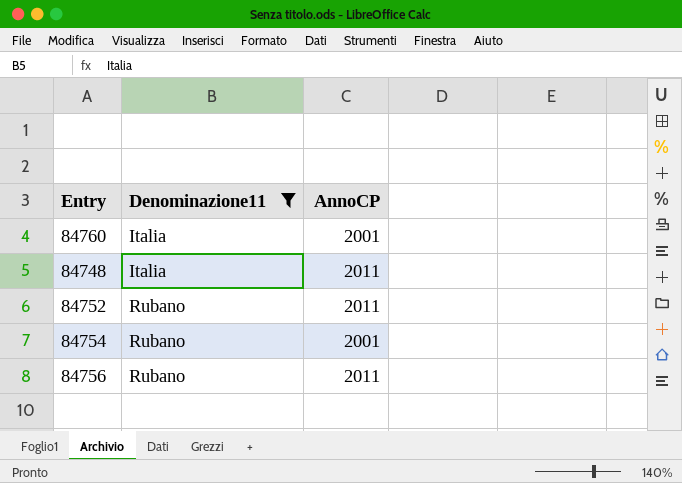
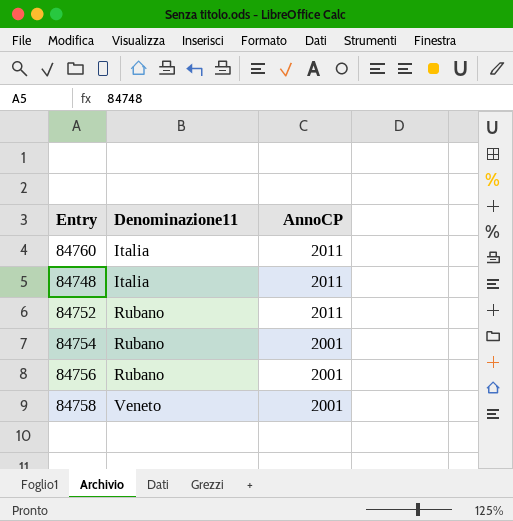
filter: Denominazione11 != Veneto -> none
84760 | AnnoCP: 2001 -> 2011
84756 | AnnoCP: 2011 -> 2001

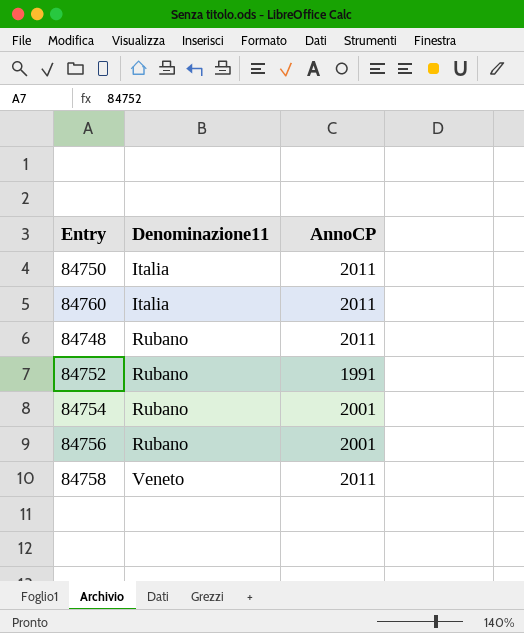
row 84750: none -> Italia | 2011
84748 | Denominazione11: Italia -> Rubano
84752 | AnnoCP: 2011 -> 1991
84758 | AnnoCP: 2001 -> 2011

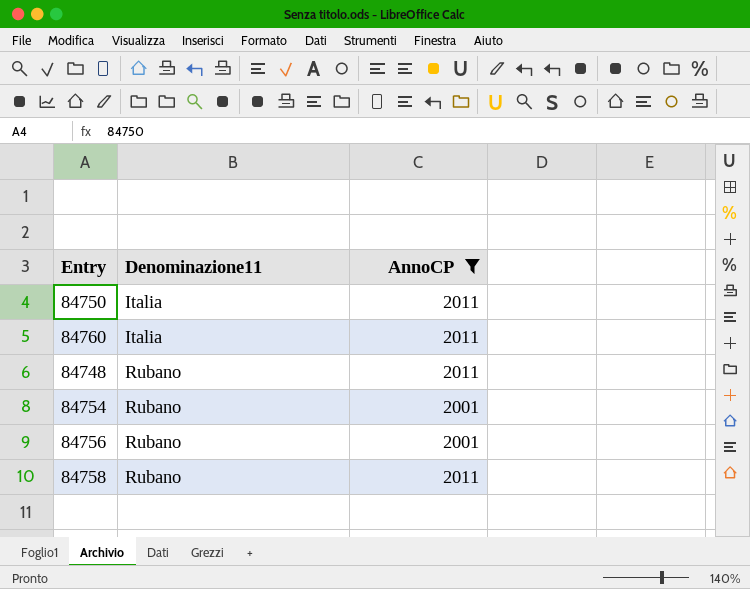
filter: none -> AnnoCP != 1991
84758 | Denominazione11: Veneto -> Rubano

